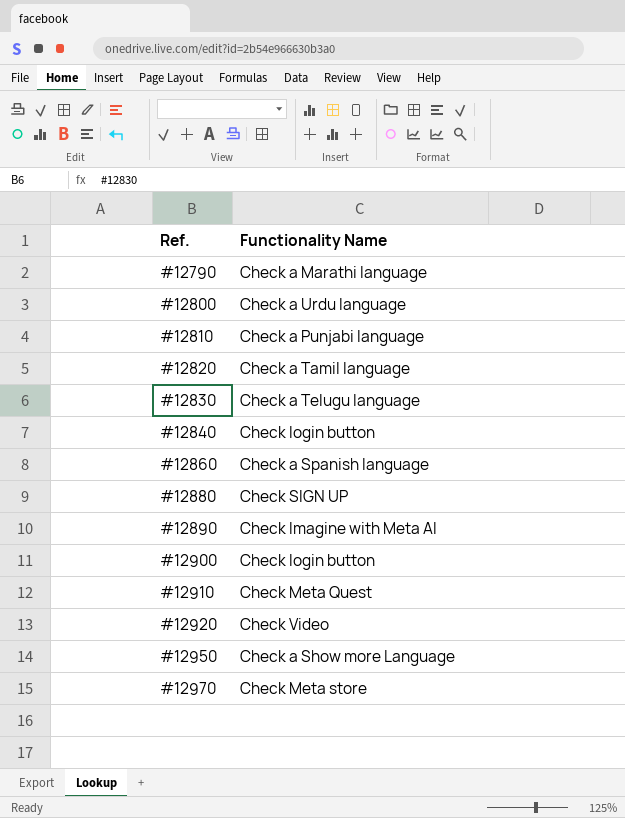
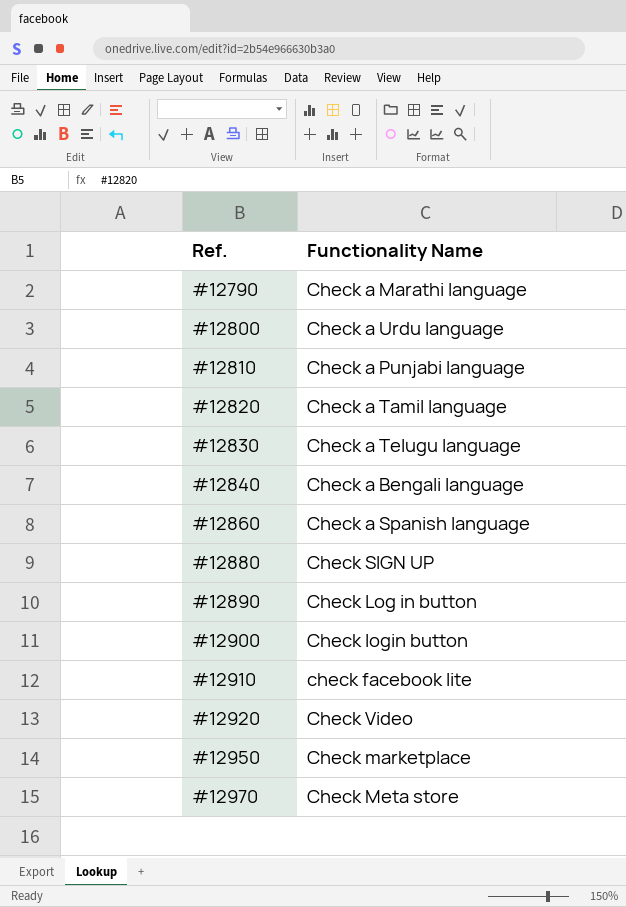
#12840 | Functionality Name: Check login button -> Check a Bengali language
#12890 | Functionality Name: Check Imagine with Meta AI -> Check Log in button
#12910 | Functionality Name: Check Meta Quest -> check facebook lite
#12950 | Functionality Name: Check a Show more Language -> Check marketplace

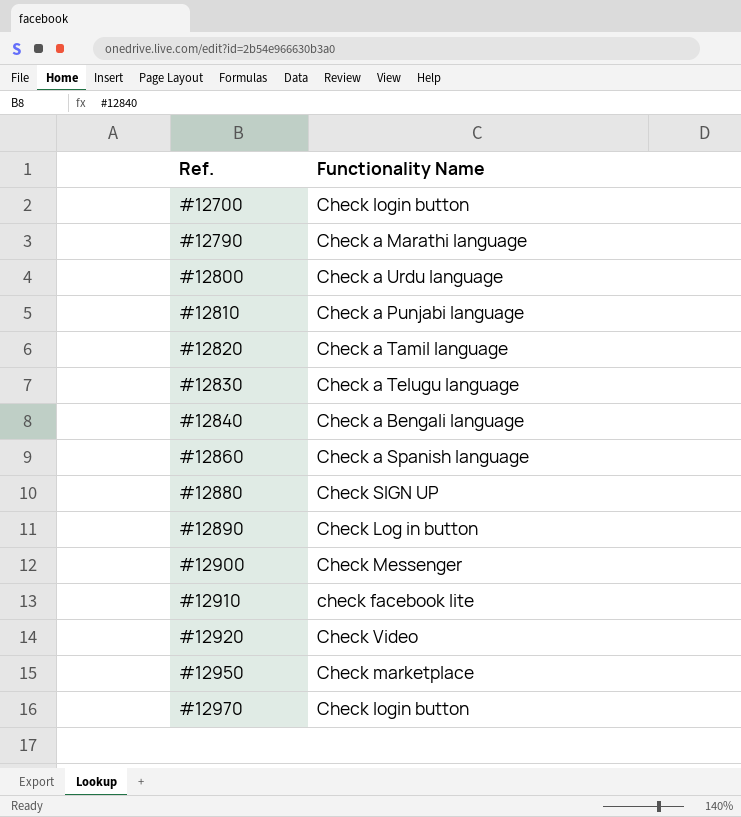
row #12700: none -> Check login button
#12900 | Functionality Name: Check login button -> Check Messenger
#12970 | Functionality Name: Check Meta store -> Check login button

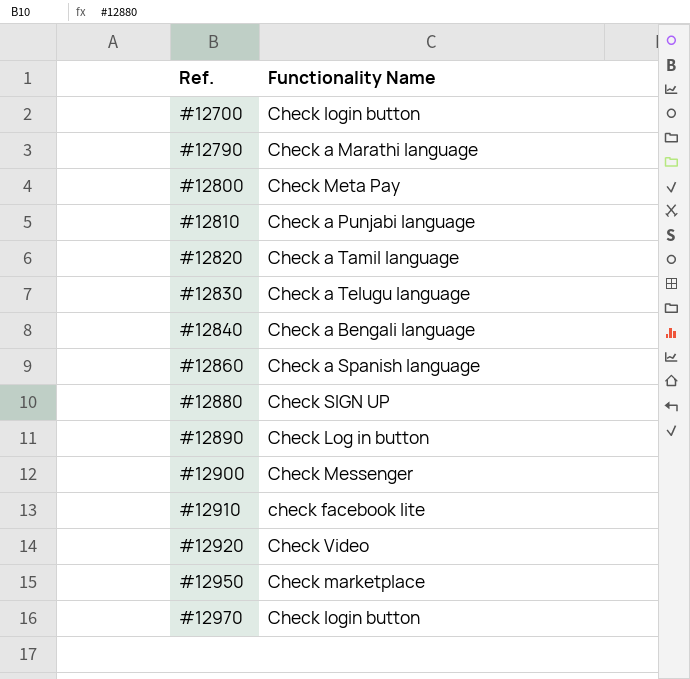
#12800 | Functionality Name: Check a Urdu language -> Check Meta Pay

